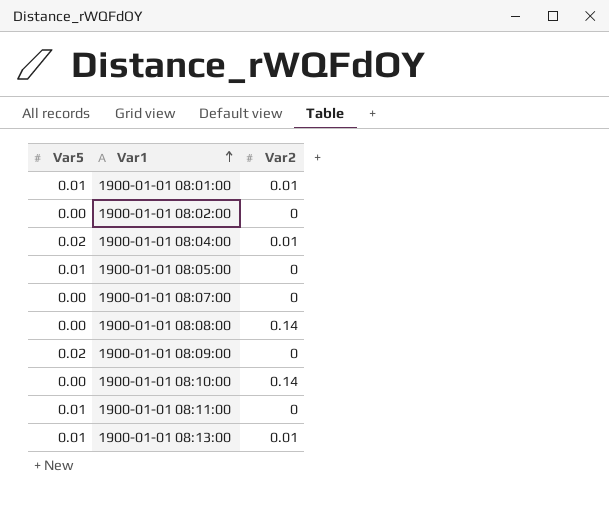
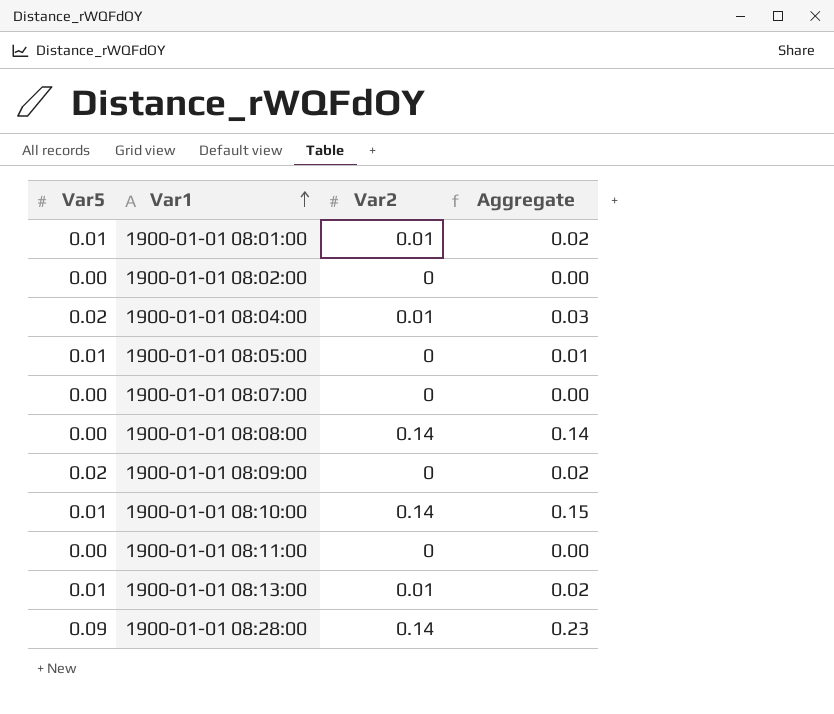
column Aggregate | formula: none -> [Var5] + [Var2]
1900-01-01 08:10:00 | Var5: 0.00 -> 0.01
1900-01-01 08:11:00 | Var5: 0.01 -> 0.00
row 1900-01-01 08:28:00: none -> 0.09 | 0.14 | 0.23

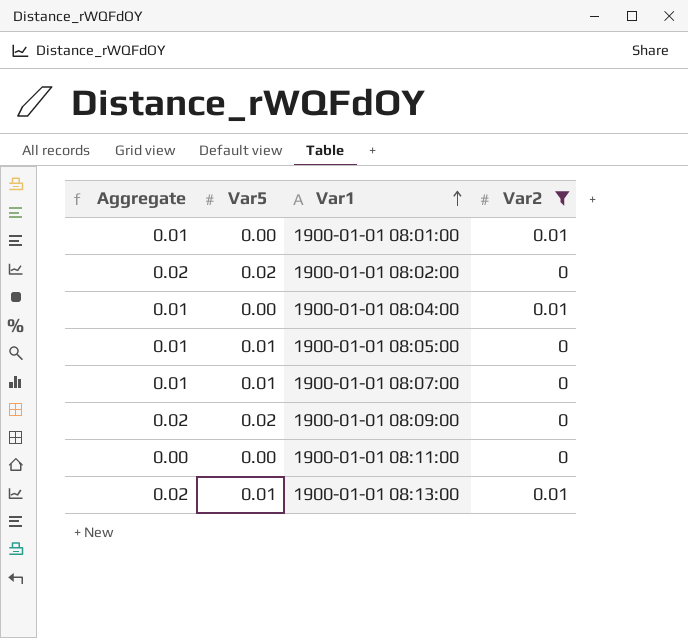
filter: none -> Var2 != 0.14
column Aggregate | position: 4 -> 1
1900-01-01 08:01:00 | Aggregate: 0.02 -> 0.01
1900-01-01 08:01:00 | Var5: 0.01 -> 0.00
1900-01-01 08:02:00 | Aggregate: 0.00 -> 0.02
1900-01-01 08:02:00 | Var5: 0.00 -> 0.02
1900-01-01 08:04:00 | Aggregate: 0.03 -> 0.01
1900-01-01 08:04:00 | Var5: 0.02 -> 0.00
1900-01-01 08:07:00 | Aggregate: 0.00 -> 0.01
1900-01-01 08:07:00 | Var5: 0.00 -> 0.01

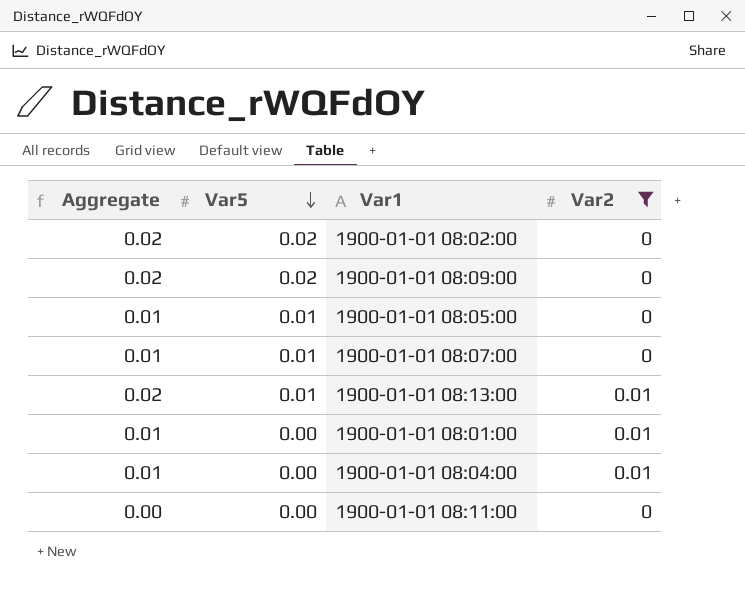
row order: Var1 ascending -> Var5 descending

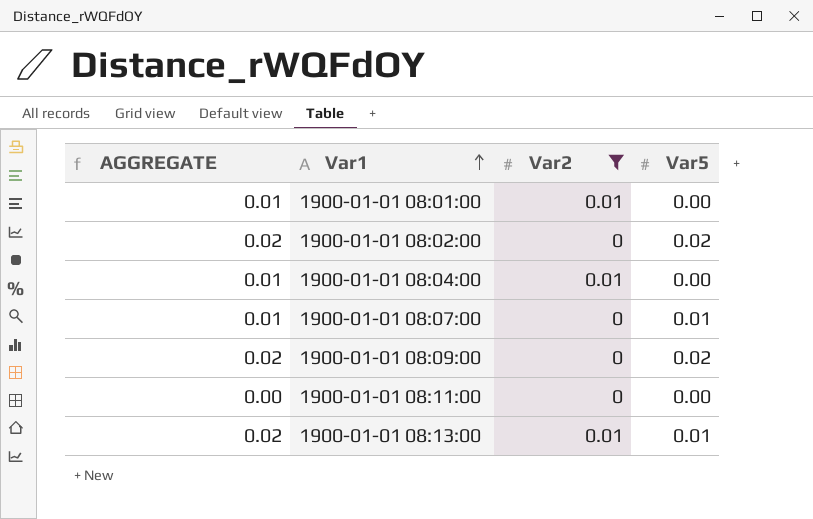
row order: Var5 descending -> Var1 ascending
column name: Aggregate -> AGGREGATE
column Var5 | position: 2 -> 4
row 1900-01-01 08:05:00: 0.01 | 0.01 | 0 -> none

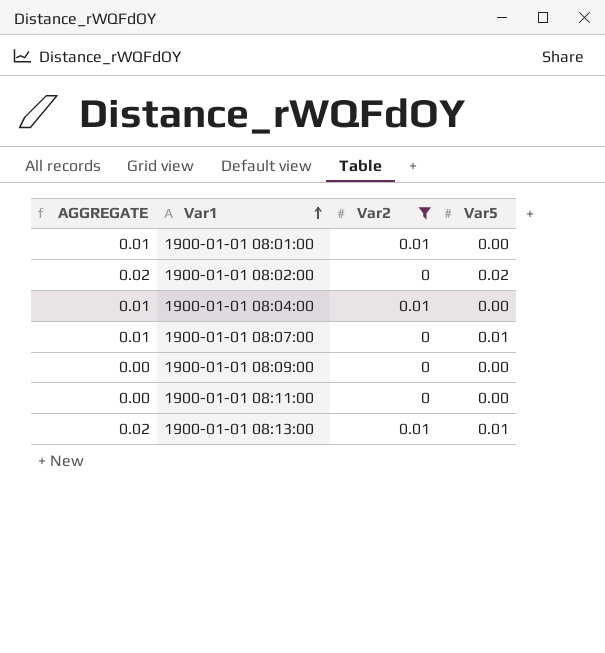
1900-01-01 08:09:00 | AGGREGATE: 0.02 -> 0.00
1900-01-01 08:09:00 | Var5: 0.02 -> 0.00

